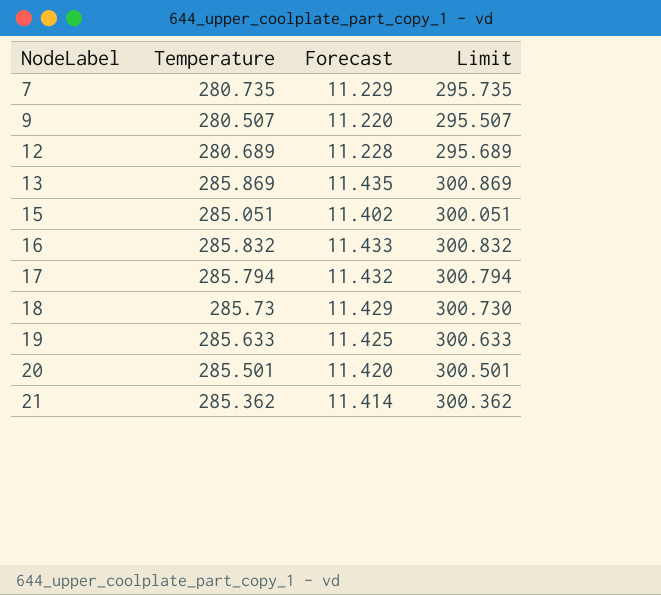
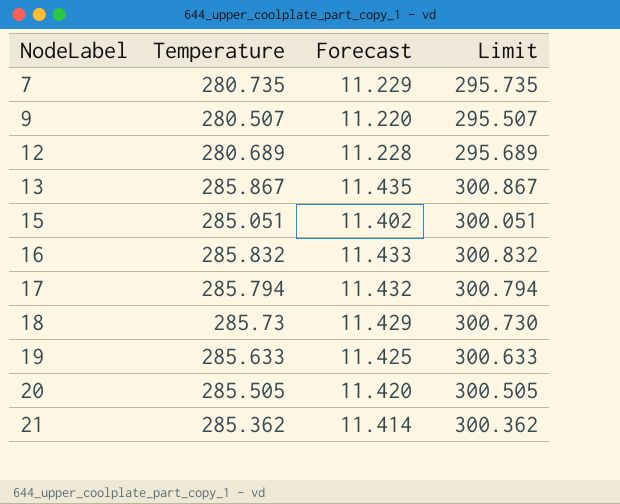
13 | Temperature: 285.869 -> 285.867
13 | Limit: 300.869 -> 300.867
20 | Temperature: 285.501 -> 285.505
20 | Limit: 300.501 -> 300.505

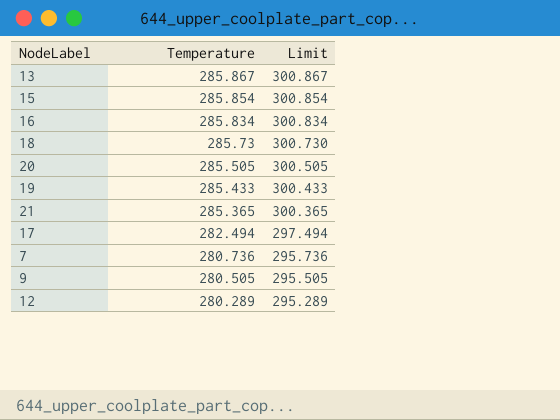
row order: NodeLabel ascending -> Temperature descending
column Forecast | formula: [Temperature] * 0.04 -> none
15 | Temperature: 285.051 -> 285.854
15 | Limit: 300.051 -> 300.854
16 | Temperature: 285.832 -> 285.834
16 | Limit: 300.832 -> 300.834
19 | Temperature: 285.633 -> 285.433
19 | Limit: 300.633 -> 300.433
21 | Temperature: 285.362 -> 285.365
21 | Limit: 300.362 -> 300.365
17 | Temperature: 285.794 -> 282.494
17 | Limit: 300.794 -> 297.494
7 | Temperature: 280.735 -> 280.736
7 | Limit: 295.735 -> 295.736
9 | Temperature: 280.507 -> 280.505
9 | Limit: 295.507 -> 295.505
12 | Temperature: 280.689 -> 280.289
12 | Limit: 295.689 -> 295.289

